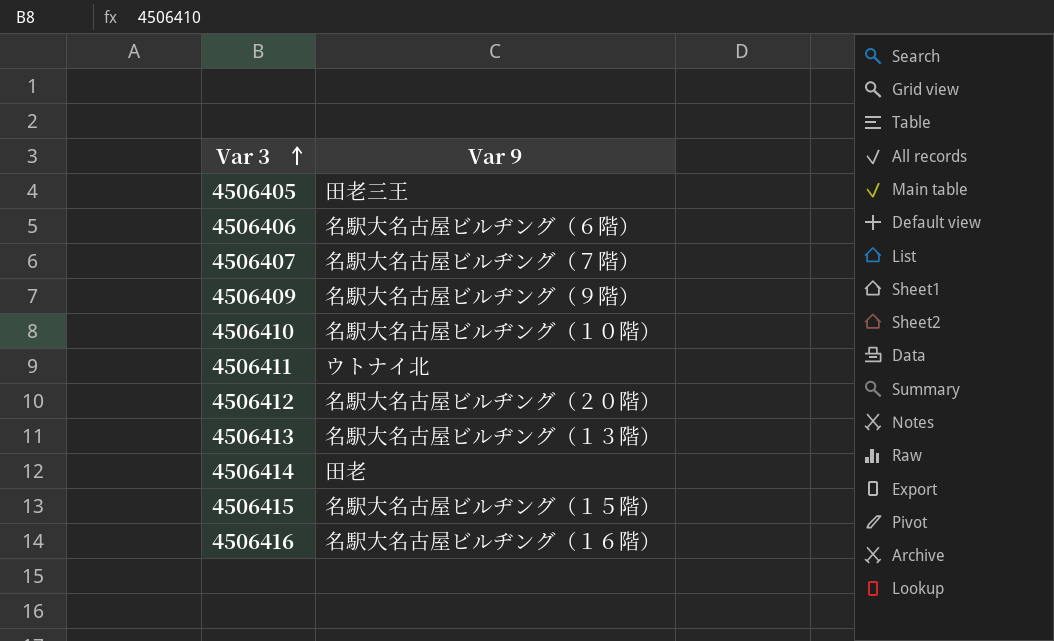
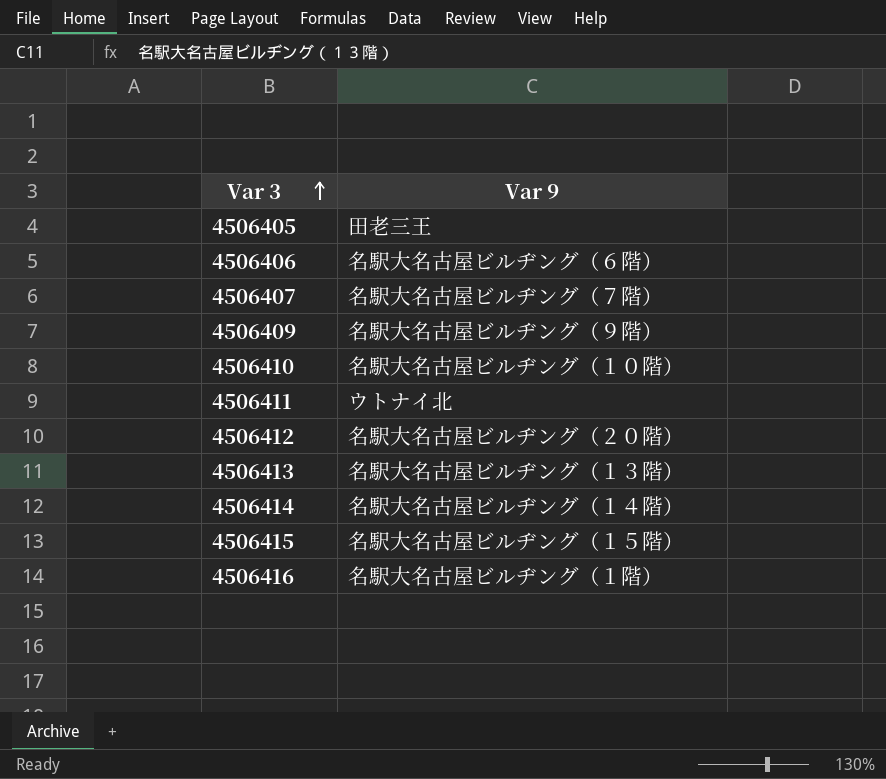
4506414 | Var 9: 田老 -> 名駅大名古屋ビルヂング（１４階）
4506416 | Var 9: 名駅大名古屋ビルヂング（１６階） -> 名駅大名古屋ビルヂング（１階）

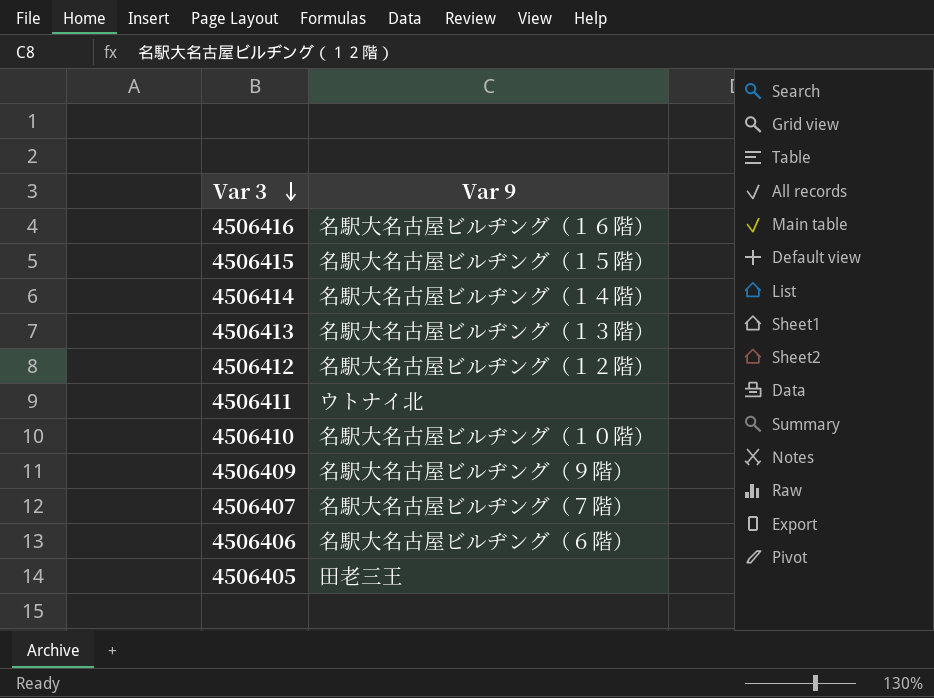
row order: Var 3 ascending -> Var 3 descending
4506416 | Var 9: 名駅大名古屋ビルヂング（１階） -> 名駅大名古屋ビルヂング（１６階）
4506412 | Var 9: 名駅大名古屋ビルヂング（２０階） -> 名駅大名古屋ビルヂング（１２階）

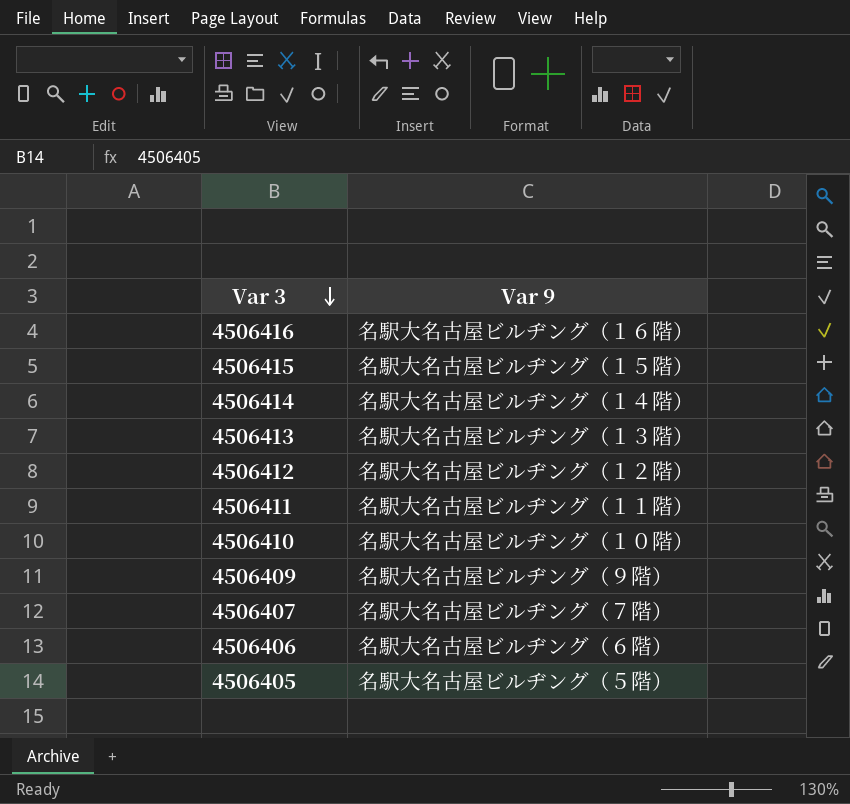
4506411 | Var 9: ウトナイ北 -> 名駅大名古屋ビルヂング（１１階）
4506405 | Var 9: 田老三王 -> 名駅大名古屋ビルヂング（５階）

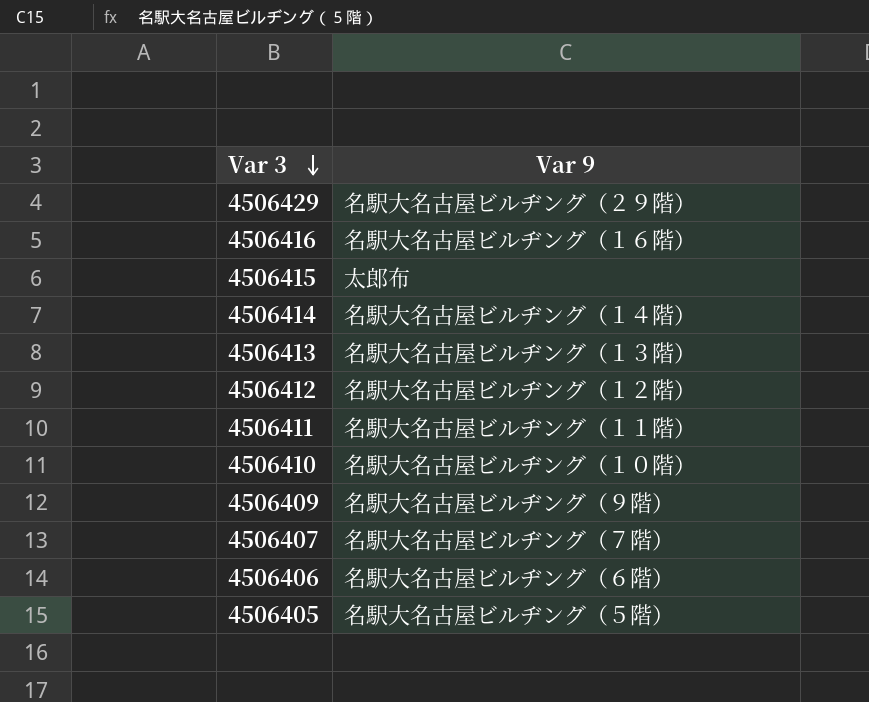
row 4506429: none -> 名駅大名古屋ビルヂング（２９階）
4506415 | Var 9: 名駅大名古屋ビルヂング（１５階） -> 太郎布

